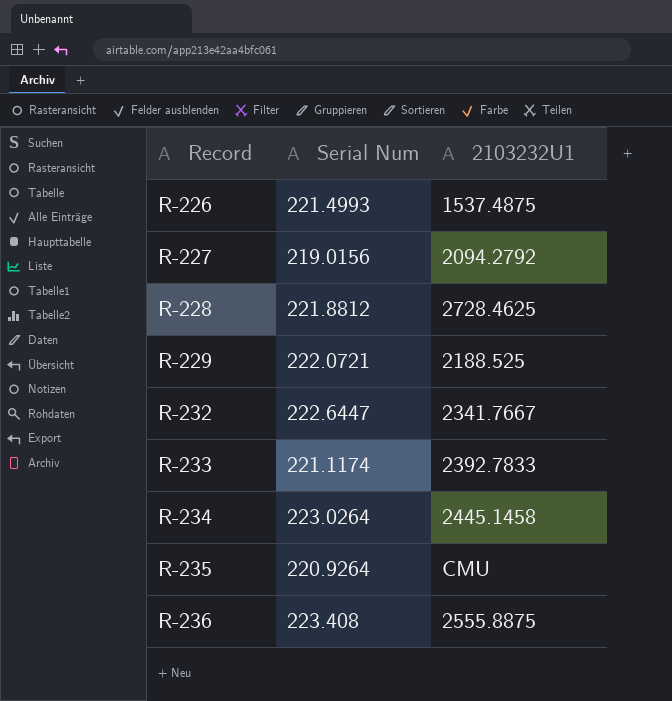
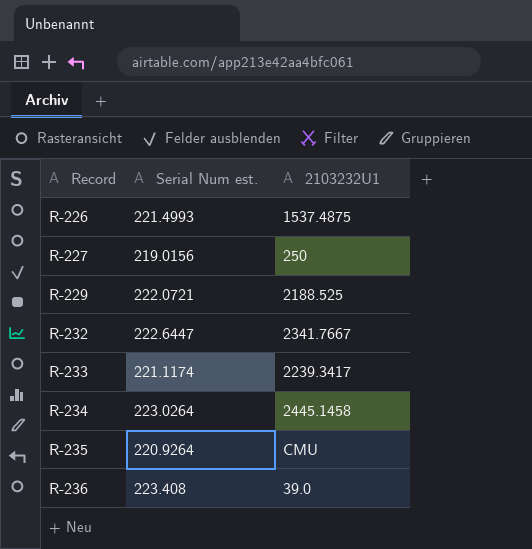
column name: Serial Num -> Serial Num est.
row R-228: 221.8812 | 2728.4625 -> none
R-227 | 2103232U1: 2094.2792 -> 250
R-233 | 2103232U1: 2392.7833 -> 2239.3417
R-236 | 2103232U1: 2555.8875 -> 39.0

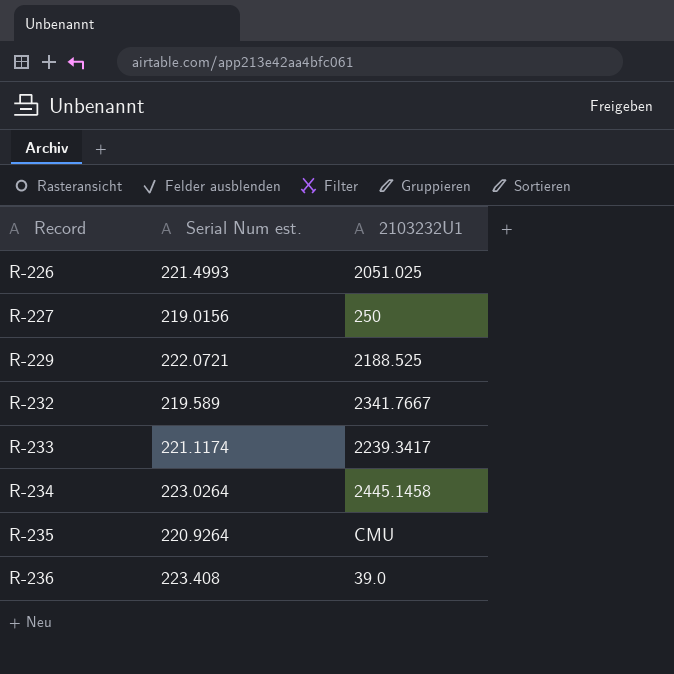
R-226 | 2103232U1: 1537.4875 -> 2051.025
R-232 | Serial Num est.: 222.6447 -> 219.589

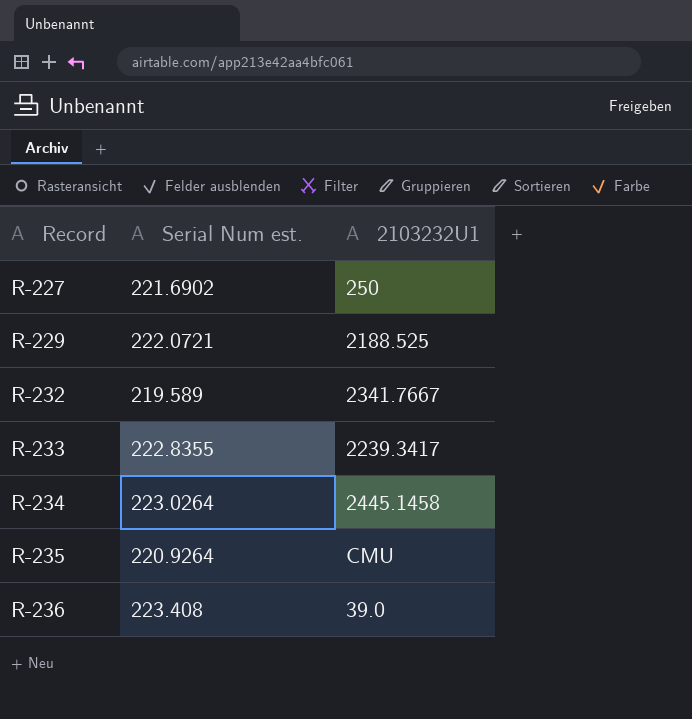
row R-226: 221.4993 | 2051.025 -> none
R-227 | Serial Num est.: 219.0156 -> 221.6902
R-233 | Serial Num est.: 221.1174 -> 222.8355

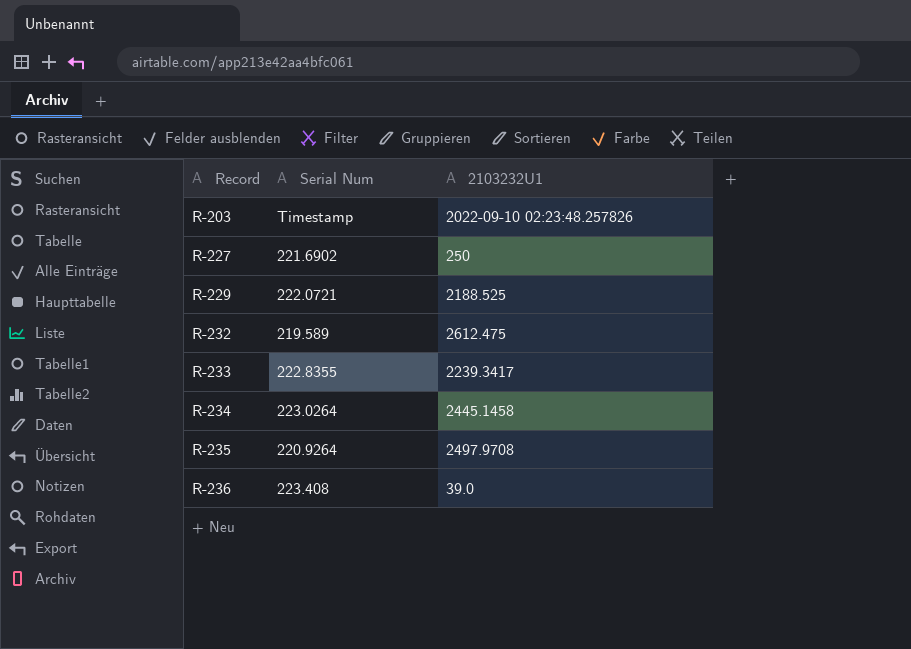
column name: Serial Num est. -> Serial Num
row R-203: none -> Timestamp | 2022-09-10 02:23:48.257826
R-232 | 2103232U1: 2341.7667 -> 2612.475
R-235 | 2103232U1: CMU -> 2497.9708

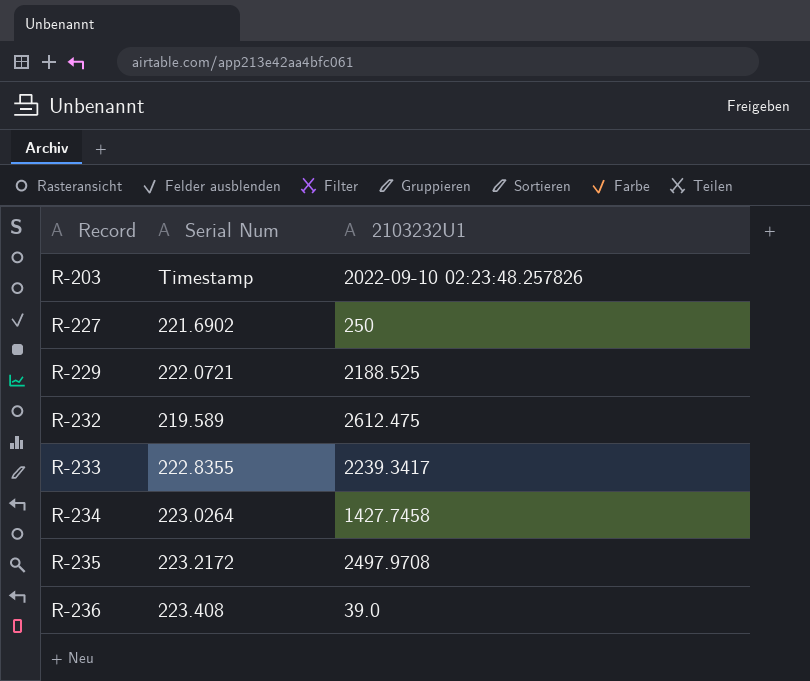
R-234 | 2103232U1: 2445.1458 -> 1427.7458
R-235 | Serial Num: 220.9264 -> 223.2172

